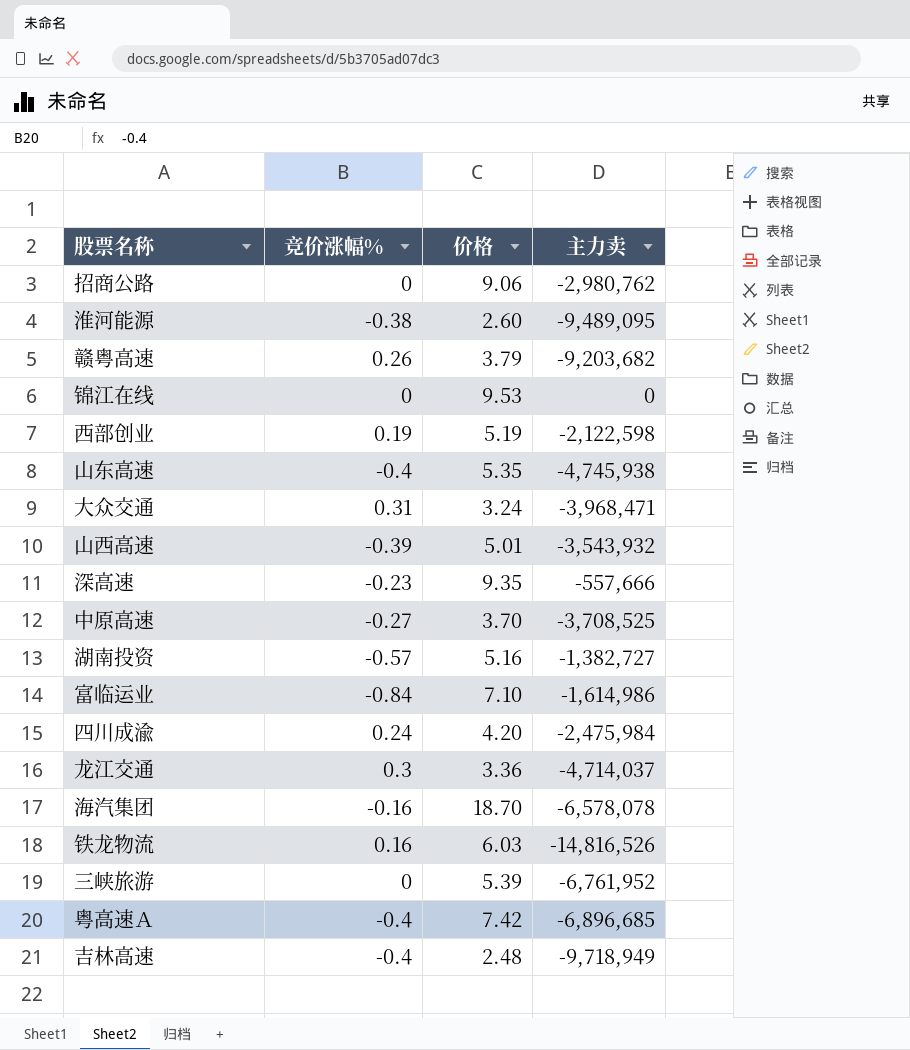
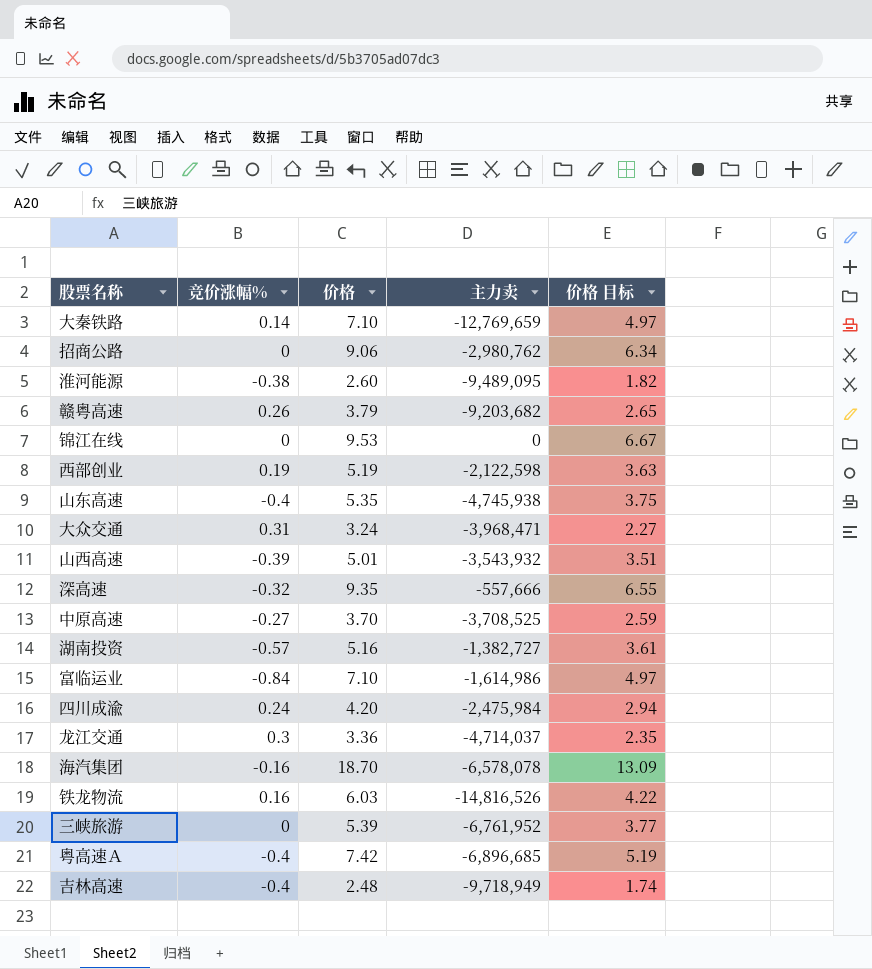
column 价格 目标 | formula: none -> [价格] * 0.7
row 大秦铁路: none -> 0.14 | 7.10 | -12,769,659 | 4.97
深高速 | 竞价涨幅%: -0.23 -> -0.32

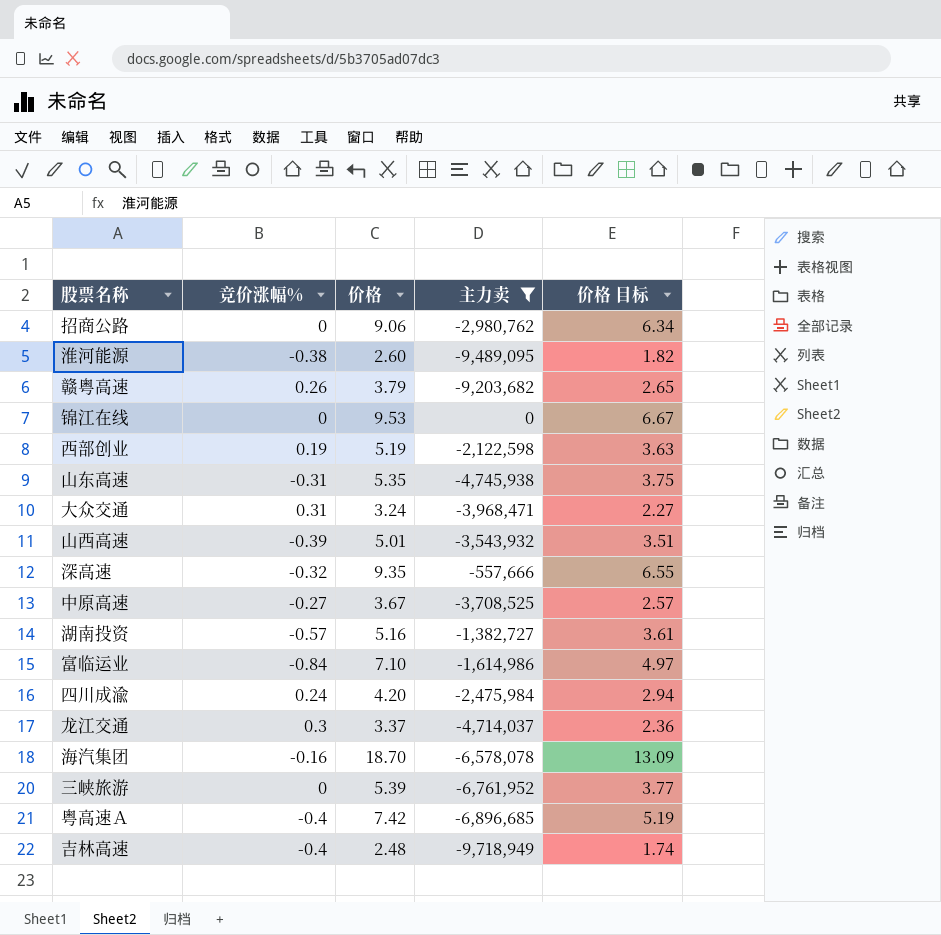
filter: none -> 主力卖 >= -9,718,949
山东高速 | 竞价涨幅%: -0.4 -> -0.31
中原高速 | 价格: 3.70 -> 3.67
中原高速 | 价格 目标: 2.59 -> 2.57
龙江交通 | 价格: 3.36 -> 3.37
龙江交通 | 价格 目标: 2.35 -> 2.36

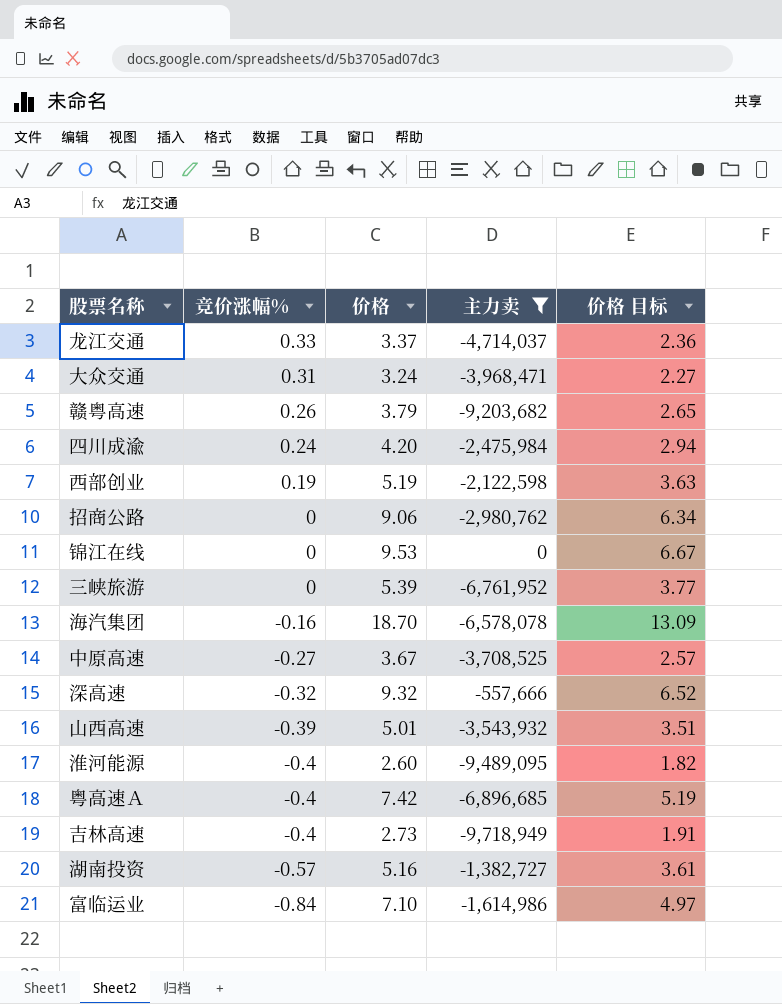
row order: none -> 竞价涨幅% descending
row 山东高速: -0.31 | 5.35 | -4,745,938 | 3.75 -> none
龙江交通 | 竞价涨幅%: 0.3 -> 0.33
深高速 | 价格: 9.35 -> 9.32
深高速 | 价格 目标: 6.55 -> 6.52
淮河能源 | 竞价涨幅%: -0.38 -> -0.4
吉林高速 | 价格: 2.48 -> 2.73
吉林高速 | 价格 目标: 1.74 -> 1.91

